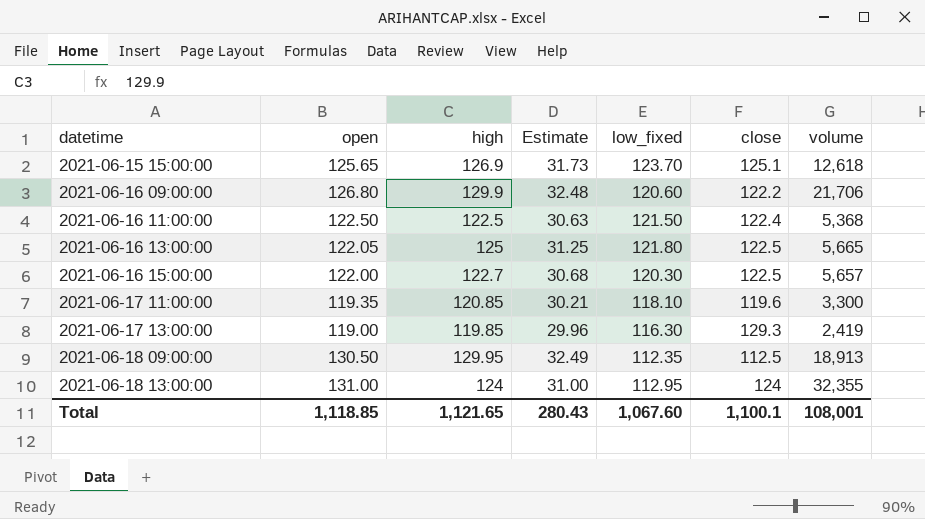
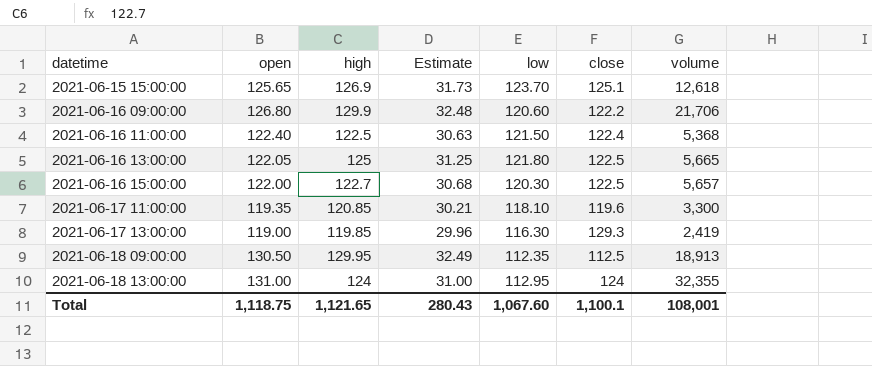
column name: low_fixed -> low
2021-06-16 11:00:00 | open: 122.50 -> 122.40
Total | open: 1,118.85 -> 1,118.75

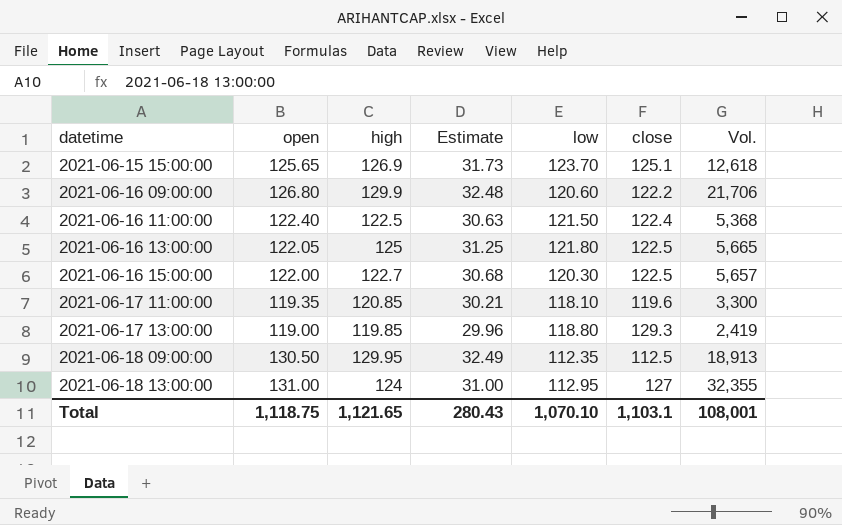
column name: volume -> Vol.
2021-06-17 13:00:00 | low: 116.30 -> 118.80
2021-06-18 13:00:00 | close: 124 -> 127
Total | low: 1,067.60 -> 1,070.10
Total | close: 1,100.1 -> 1,103.1

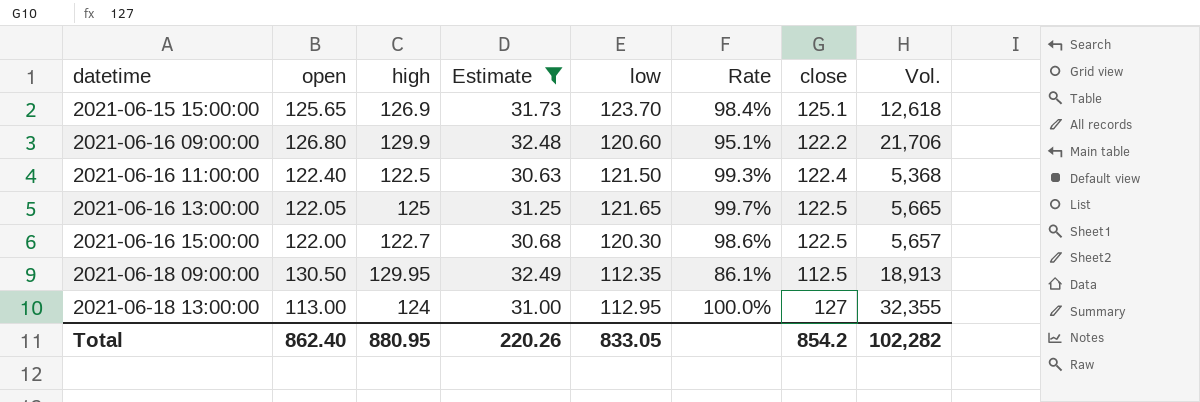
filter: none -> Estimate >= 30.63
column Rate | formula: none -> [low] / [open]
2021-06-16 13:00:00 | low: 121.80 -> 121.65
2021-06-18 13:00:00 | open: 131.00 -> 113.00
Total | open: 1,118.75 -> 862.40
Total | high: 1,121.65 -> 880.95
Total | Estimate: 280.43 -> 220.26
Total | low: 1,070.10 -> 833.05
Total | close: 1,103.1 -> 854.2
Total | Vol.: 108,001 -> 102,282

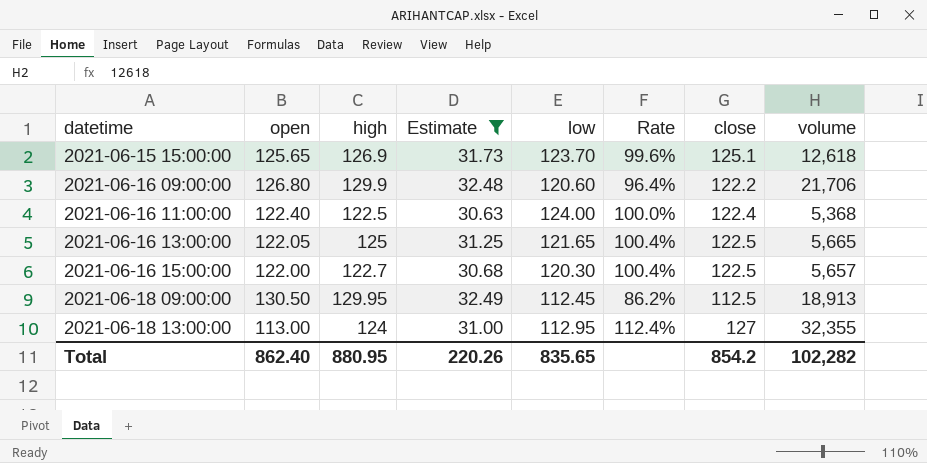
column Rate | formula: [low] / [open] -> [close] / [open]
column name: Vol. -> volume
2021-06-16 11:00:00 | low: 121.50 -> 124.00
2021-06-18 09:00:00 | low: 112.35 -> 112.45
Total | low: 833.05 -> 835.65

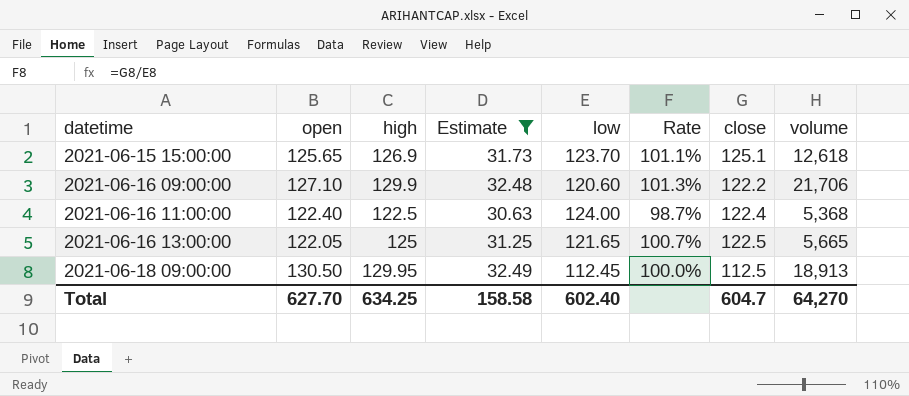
column Rate | formula: [close] / [open] -> [close] / [low]
row 2021-06-16 15:00:00: 122.00 | 122.7 | 30.68 | 120.30 | 100.4% | 122.5 | 5,657 -> none
row 2021-06-18 13:00:00: 113.00 | 124 | 31.00 | 112.95 | 112.4% | 127 | 32,355 -> none
2021-06-16 09:00:00 | open: 126.80 -> 127.10
Total | open: 862.40 -> 627.70
Total | high: 880.95 -> 634.25
Total | Estimate: 220.26 -> 158.58
Total | low: 835.65 -> 602.40
Total | close: 854.2 -> 604.7
Total | volume: 102,282 -> 64,270

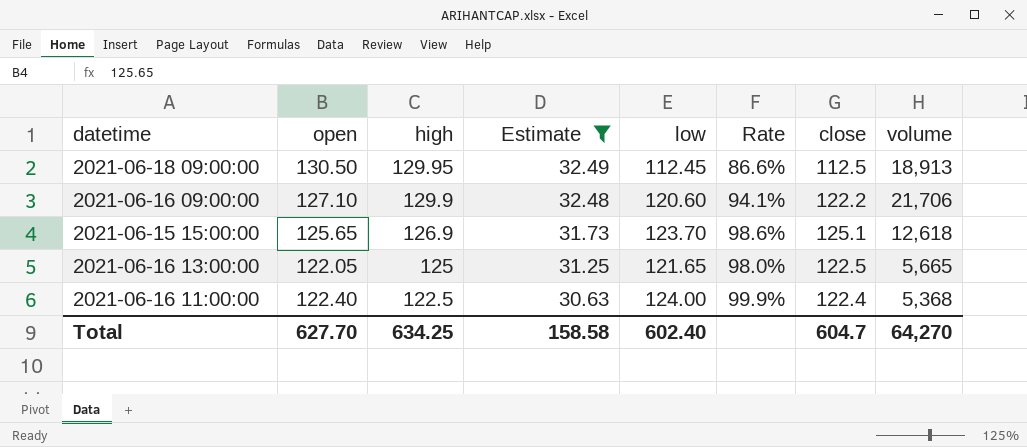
row order: datetime ascending -> high descending
column Rate | formula: [close] / [low] -> [close] / [high]

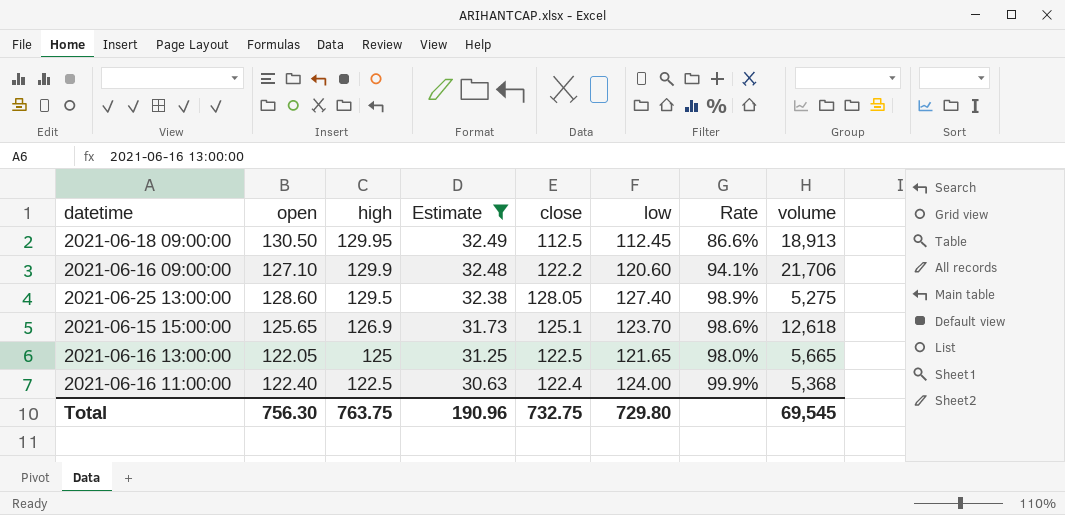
column close | position: 7 -> 5
row 2021-06-25 13:00:00: none -> 128.60 | 129.5 | 32.38 | 128.05 | 127.40 | 98.9% | 5,275
Total | open: 627.70 -> 756.30
Total | high: 634.25 -> 763.75
Total | Estimate: 158.58 -> 190.96
Total | close: 604.7 -> 732.75
Total | low: 602.40 -> 729.80
Total | volume: 64,270 -> 69,545

